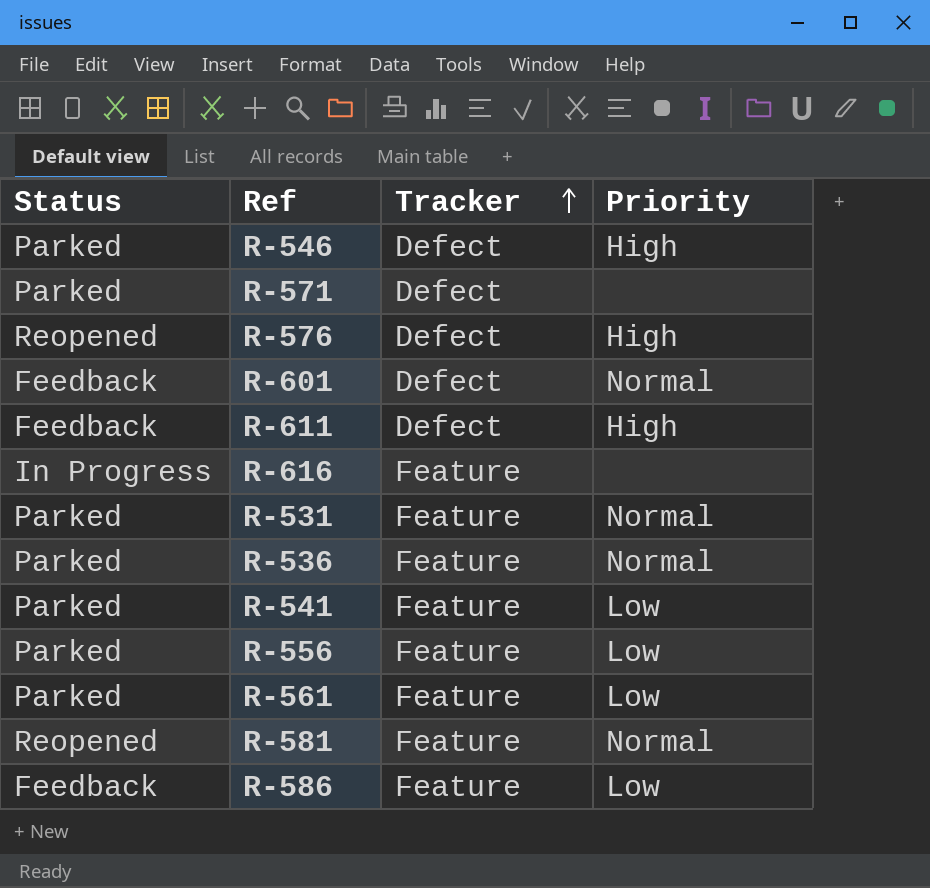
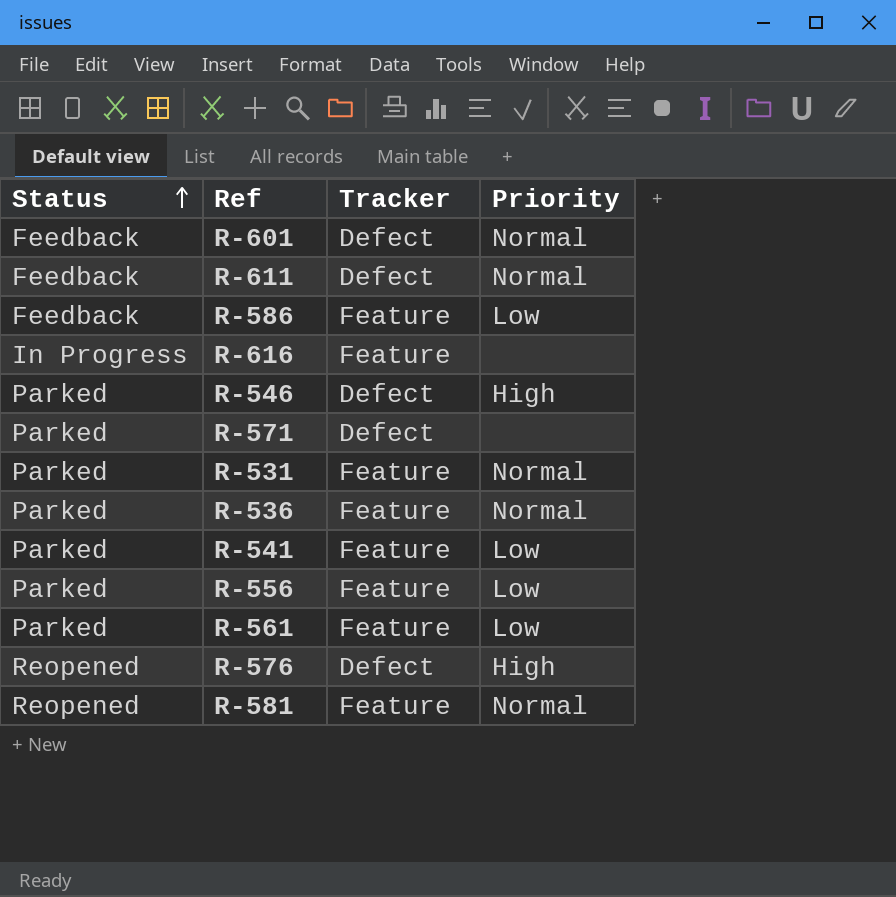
row order: Tracker ascending -> Status ascending
R-611 | Priority: High -> Normal

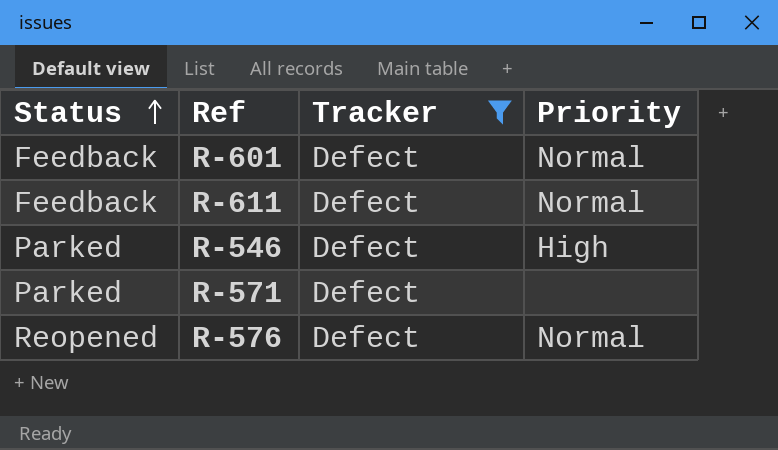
filter: none -> Tracker = Defect
R-576 | Priority: High -> Normal

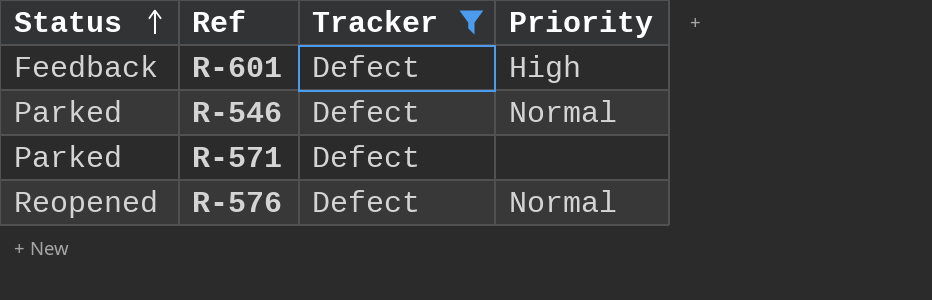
row R-611: Feedback | Defect | Normal -> none
R-601 | Priority: Normal -> High
R-546 | Priority: High -> Normal

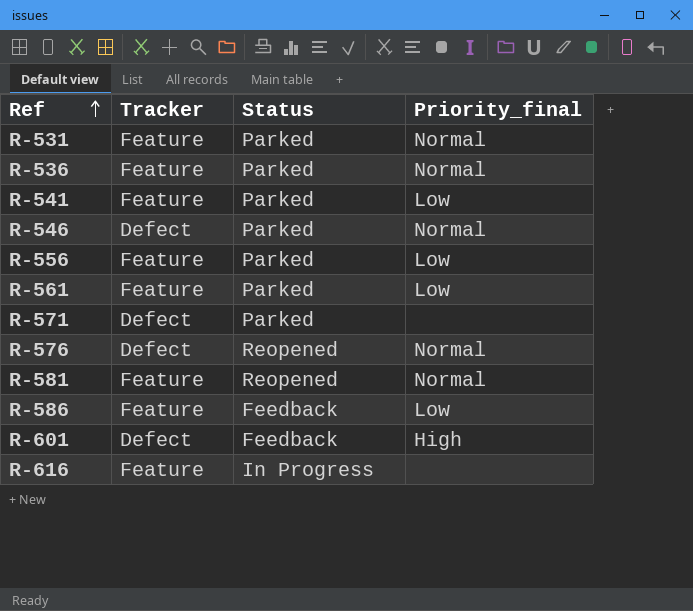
filter: Tracker = Defect -> none
row order: Status ascending -> Ref ascending
column Status | position: 1 -> 3
column name: Priority -> Priority_final

